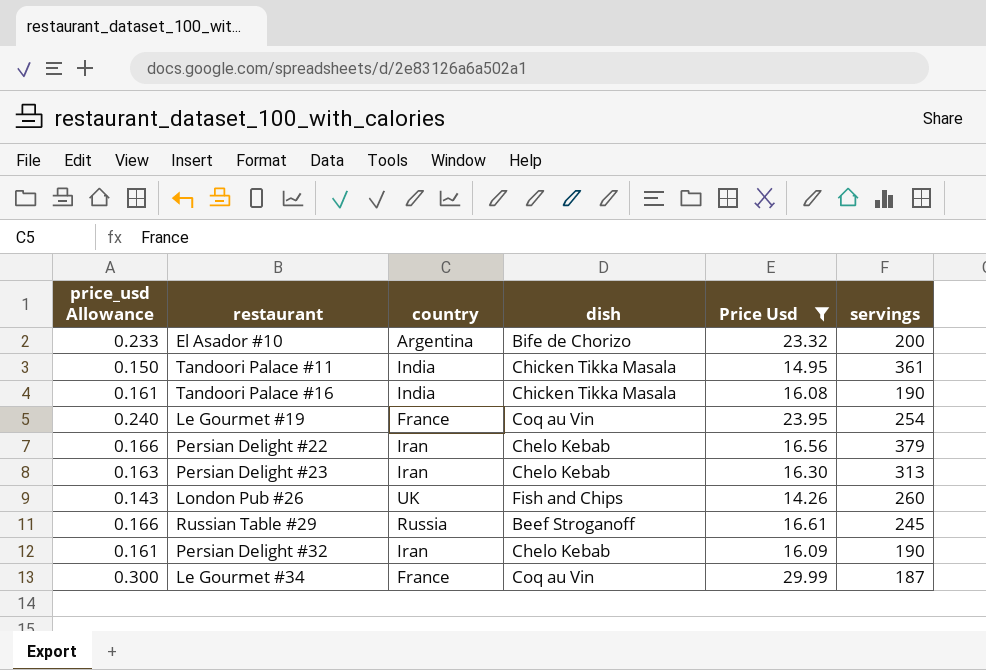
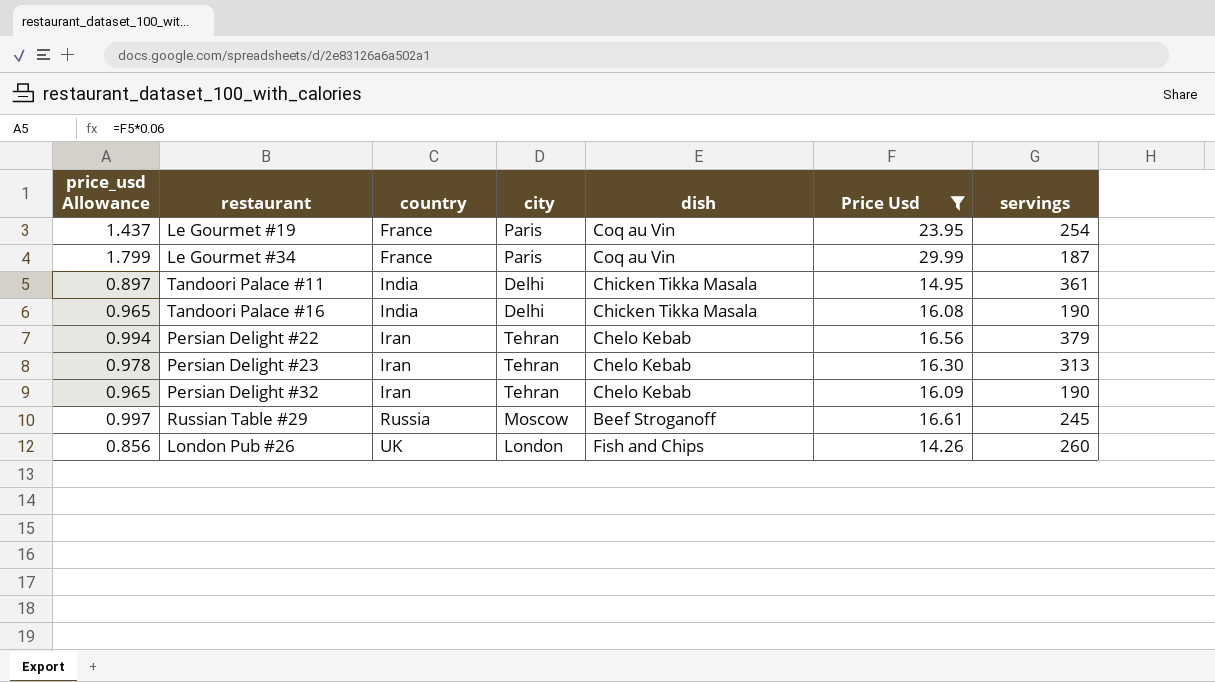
row order: none -> country ascending
column price_usd Allowance | formula: [Price Usd] * 0.01 -> [Price Usd] * 0.06
column city | position: none -> 4
row El Asador #10: 0.233 | Argentina | Bife de Chorizo | 23.32 | 200 -> none

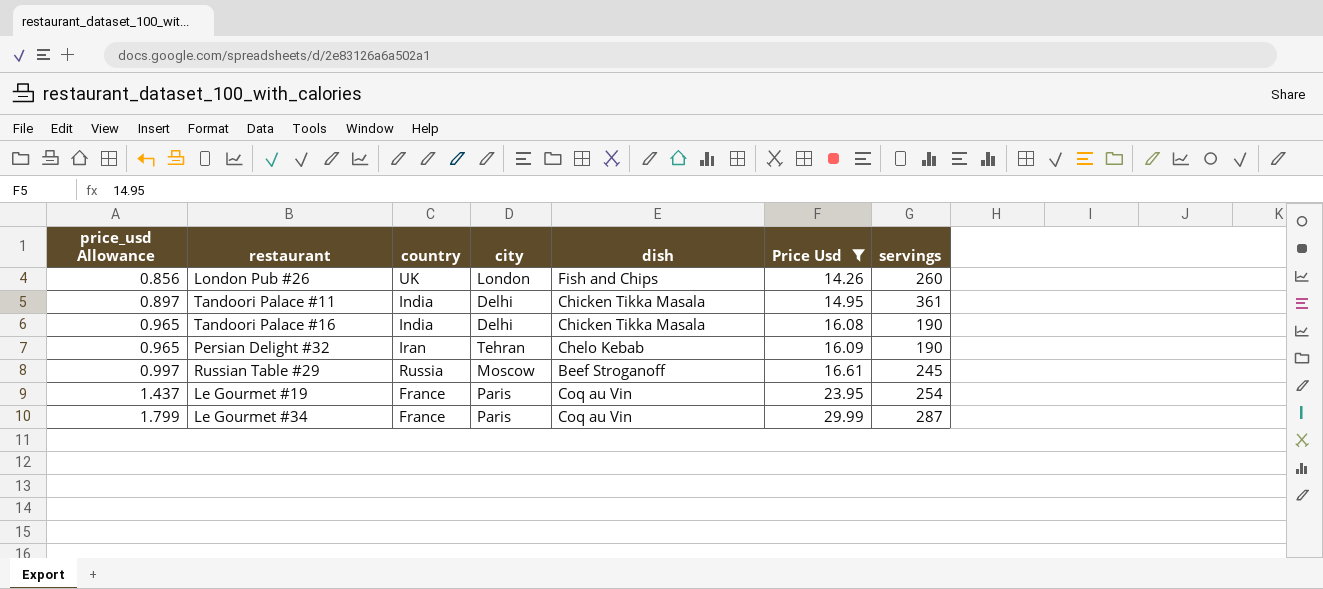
row order: country ascending -> price_usd Allowance ascending
row Persian Delight #22: 0.994 | Iran | Tehran | Chelo Kebab | 16.56 | 379 -> none
row Persian Delight #23: 0.978 | Iran | Tehran | Chelo Kebab | 16.30 | 313 -> none
Le Gourmet #34 | servings: 187 -> 287

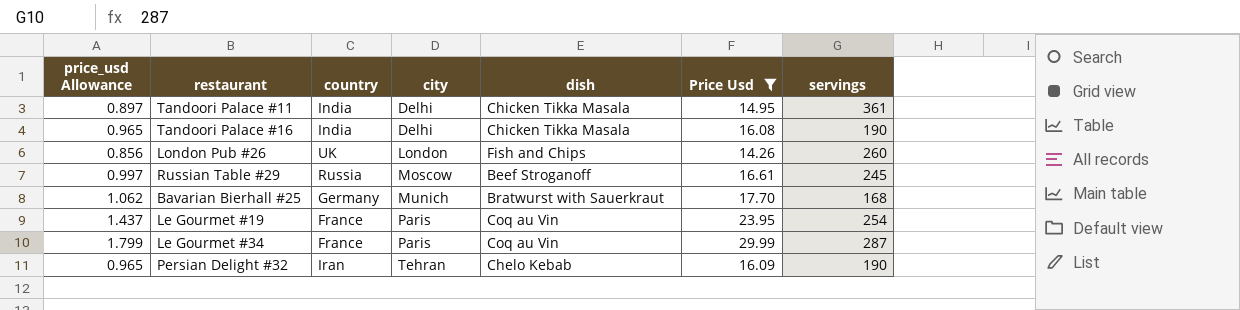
row order: price_usd Allowance ascending -> city ascending
row Bavarian Bierhall #25: none -> 1.062 | Germany | Munich | Bratwurst with Sauerkraut | 17.70 | 168

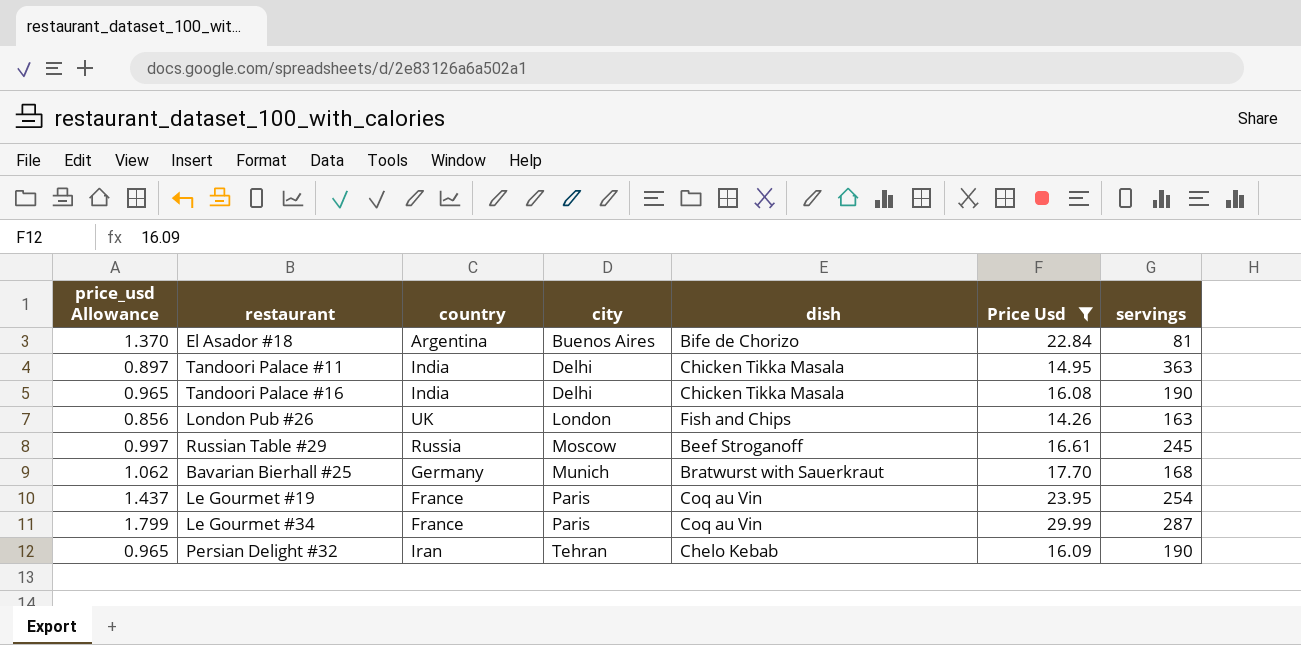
row El Asador #18: none -> 1.370 | Argentina | Buenos Aires | Bife de Chorizo | 22.84 | 81
Tandoori Palace #11 | servings: 361 -> 363
London Pub #26 | servings: 260 -> 163

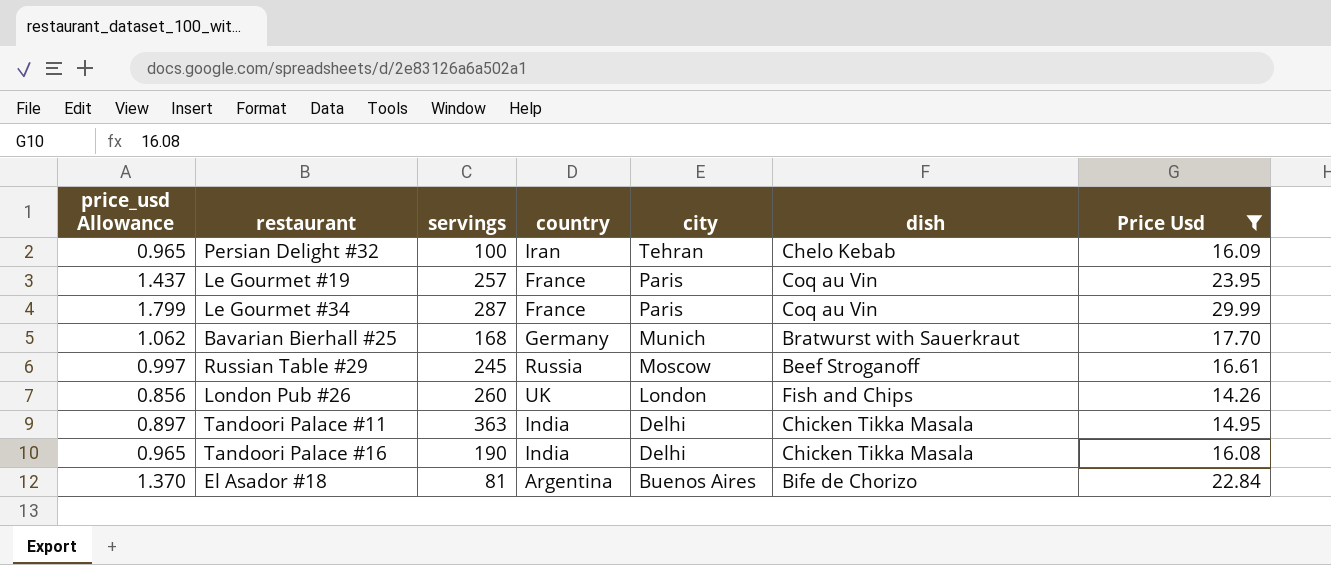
row order: city ascending -> city descending
column servings | position: 7 -> 3
Persian Delight #32 | servings: 190 -> 100
Le Gourmet #19 | servings: 254 -> 257
London Pub #26 | servings: 163 -> 260

